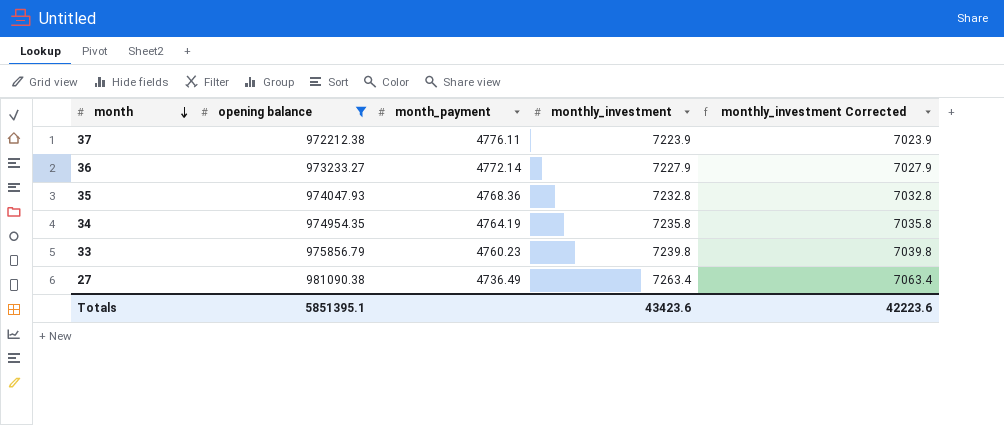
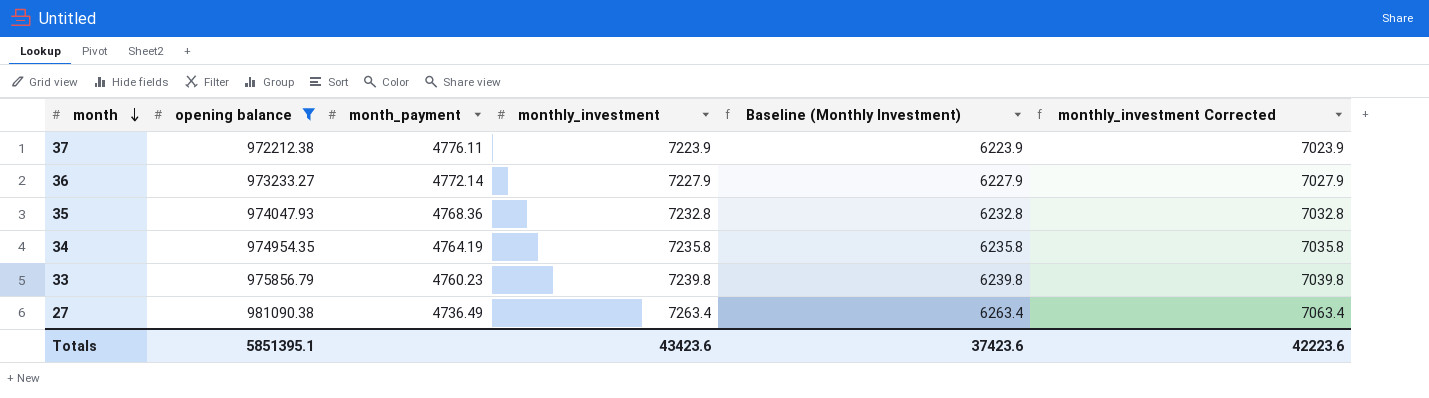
column Baseline (Monthly Investment) | formula: none -> [monthly_investment] - 1000

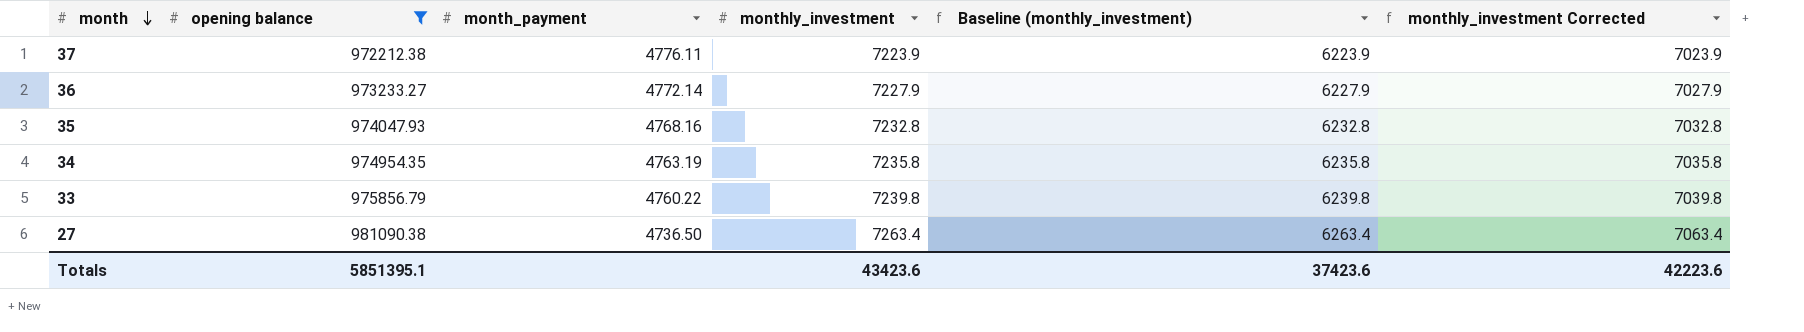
column name: Baseline (Monthly Investment) -> Baseline (monthly_investment)
35 | month_payment: 4768.36 -> 4768.16
34 | month_payment: 4764.19 -> 4763.19
33 | month_payment: 4760.23 -> 4760.22
27 | month_payment: 4736.49 -> 4736.50

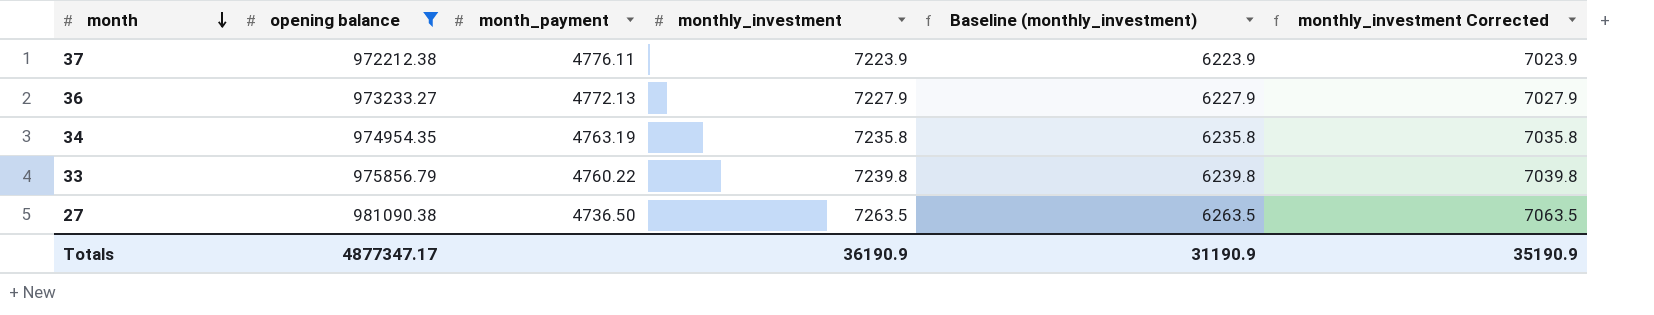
row 35: 974047.93 | 4768.16 | 7232.8 | 6232.8 | 7032.8 -> none
36 | month_payment: 4772.14 -> 4772.13
27 | monthly_investment: 7263.4 -> 7263.5
27 | Baseline (monthly_investment): 6263.4 -> 6263.5
27 | monthly_investment Corrected: 7063.4 -> 7063.5
Totals | opening balance: 5851395.1 -> 4877347.17
Totals | monthly_investment: 43423.6 -> 36190.9
Totals | Baseline (monthly_investment): 37423.6 -> 31190.9
Totals | monthly_investment Corrected: 42223.6 -> 35190.9

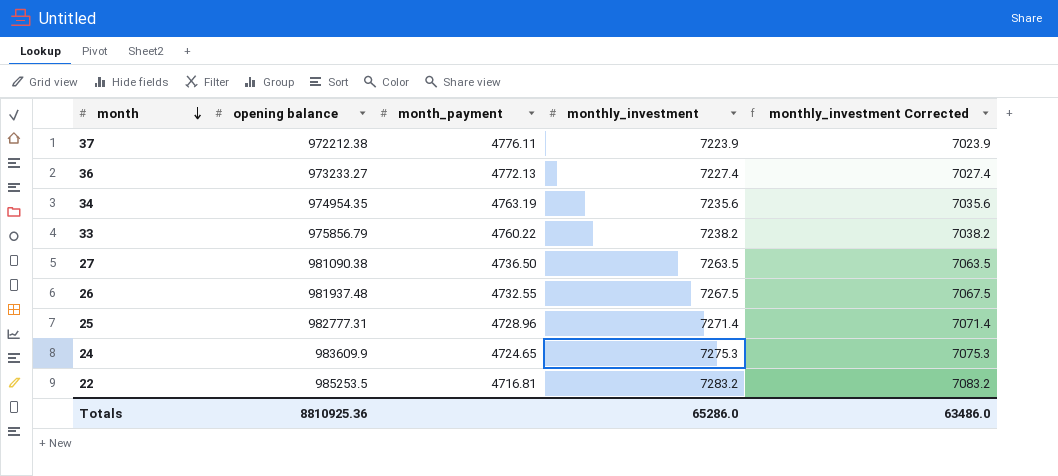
filter: opening balance <= 981090.38 -> none
column Baseline (monthly_investment) | formula: [monthly_investment] - 1000 -> none
36 | monthly_investment: 7227.9 -> 7227.4
36 | monthly_investment Corrected: 7027.9 -> 7027.4
34 | monthly_investment: 7235.8 -> 7235.6
34 | monthly_investment Corrected: 7035.8 -> 7035.6
33 | monthly_investment: 7239.8 -> 7238.2
33 | monthly_investment Corrected: 7039.8 -> 7038.2
Totals | opening balance: 4877347.17 -> 8810925.36
Totals | monthly_investment: 36190.9 -> 65286.0
Totals | monthly_investment Corrected: 35190.9 -> 63486.0

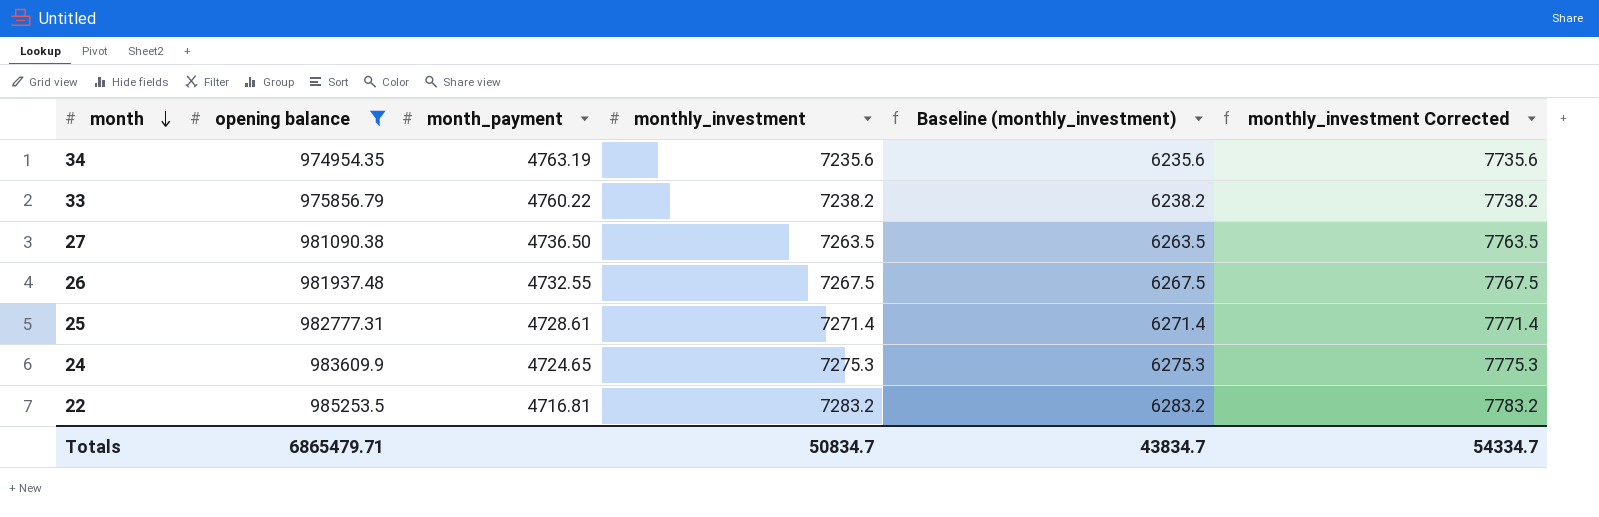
filter: none -> opening balance >= 974954.35
column Baseline (monthly_investment) | formula: none -> [monthly_investment] - 1000
column monthly_investment Corrected | formula: [monthly_investment] - 200 -> [monthly_investment] + 500
25 | month_payment: 4728.96 -> 4728.61
Totals | opening balance: 8810925.36 -> 6865479.71
Totals | monthly_investment: 65286.0 -> 50834.7
Totals | monthly_investment Corrected: 63486.0 -> 54334.7

